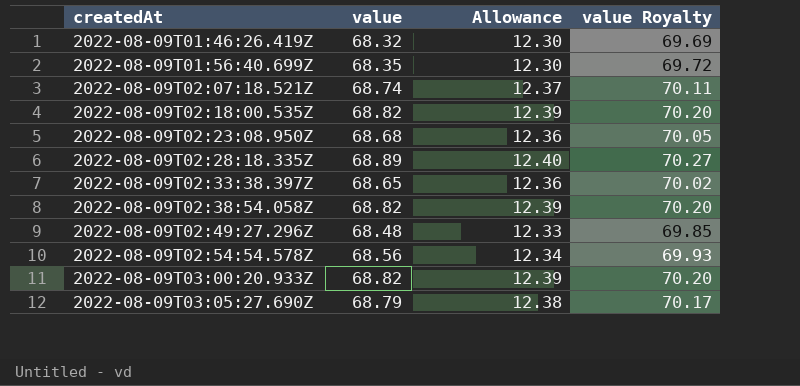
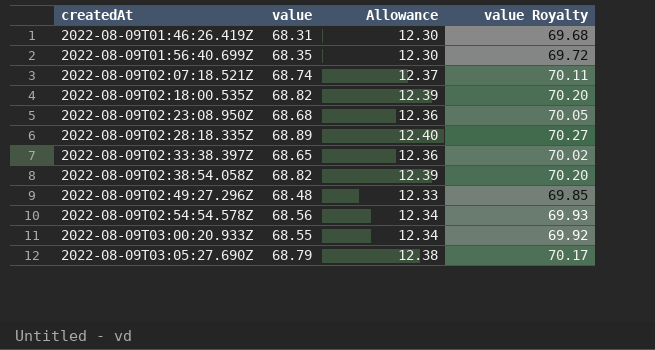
2022-08-09T01:46:26.419Z | value: 68.32 -> 68.31
2022-08-09T01:46:26.419Z | value Royalty: 69.69 -> 69.68
2022-08-09T03:00:20.933Z | value: 68.82 -> 68.55
2022-08-09T03:00:20.933Z | Allowance: 12.39 -> 12.34
2022-08-09T03:00:20.933Z | value Royalty: 70.20 -> 69.92

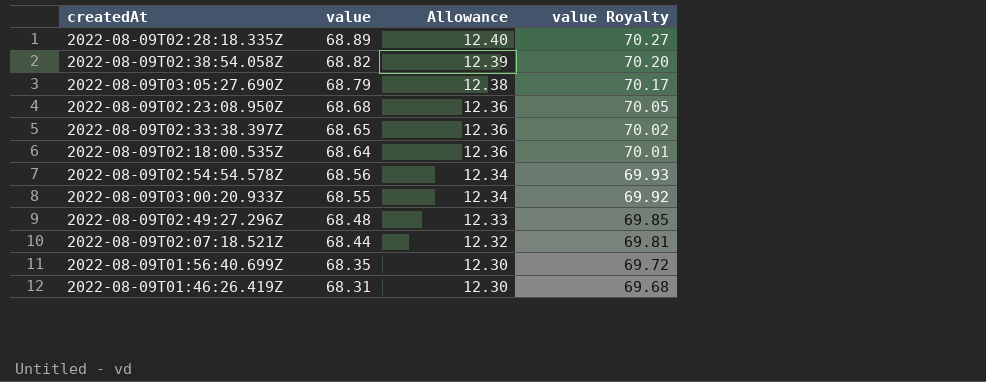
row order: createdAt ascending -> value descending
2022-08-09T02:18:00.535Z | value: 68.82 -> 68.64
2022-08-09T02:18:00.535Z | Allowance: 12.39 -> 12.36
2022-08-09T02:18:00.535Z | value Royalty: 70.20 -> 70.01
2022-08-09T02:07:18.521Z | value: 68.74 -> 68.44
2022-08-09T02:07:18.521Z | Allowance: 12.37 -> 12.32
2022-08-09T02:07:18.521Z | value Royalty: 70.11 -> 69.81

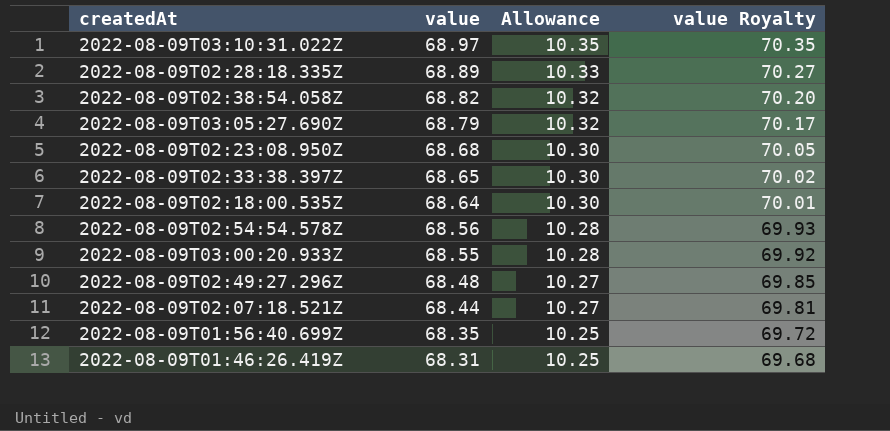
column Allowance | formula: [value] * 0.18 -> [value] * 0.15
row 2022-08-09T03:10:31.022Z: none -> 68.97 | 10.35 | 70.35

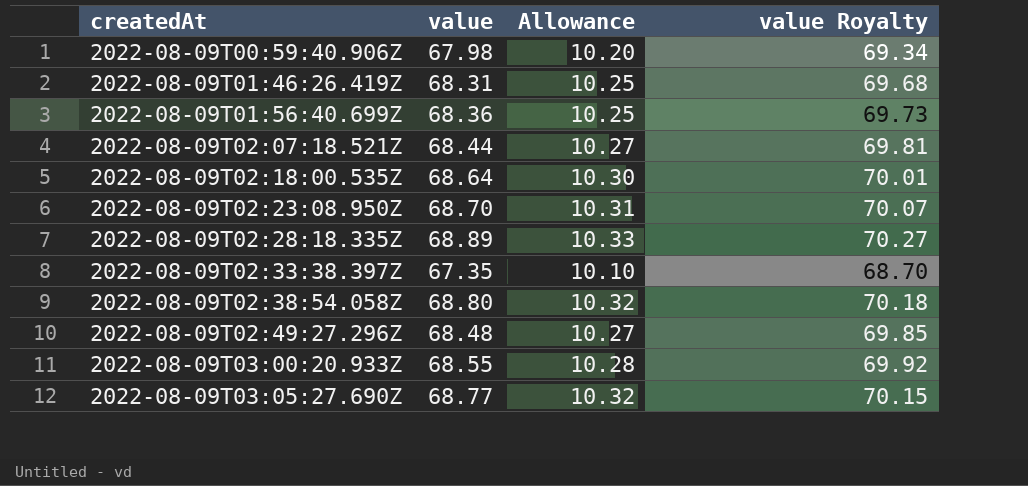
row order: value descending -> createdAt ascending
row 2022-08-09T03:10:31.022Z: 68.97 | 10.35 | 70.35 -> none
row 2022-08-09T02:54:54.578Z: 68.56 | 10.28 | 69.93 -> none
row 2022-08-09T00:59:40.906Z: none -> 67.98 | 10.20 | 69.34
2022-08-09T01:56:40.699Z | value: 68.35 -> 68.36
2022-08-09T01:56:40.699Z | value Royalty: 69.72 -> 69.73
2022-08-09T02:23:08.950Z | value: 68.68 -> 68.70
2022-08-09T02:23:08.950Z | Allowance: 10.30 -> 10.31
2022-08-09T02:23:08.950Z | value Royalty: 70.05 -> 70.07
2022-08-09T02:33:38.397Z | value: 68.65 -> 67.35
2022-08-09T02:33:38.397Z | Allowance: 10.30 -> 10.10
2022-08-09T02:33:38.397Z | value Royalty: 70.02 -> 68.70
2022-08-09T02:38:54.058Z | value: 68.82 -> 68.80
2022-08-09T02:38:54.058Z | value Royalty: 70.20 -> 70.18
2022-08-09T03:05:27.690Z | value: 68.79 -> 68.77
2022-08-09T03:05:27.690Z | value Royalty: 70.17 -> 70.15

